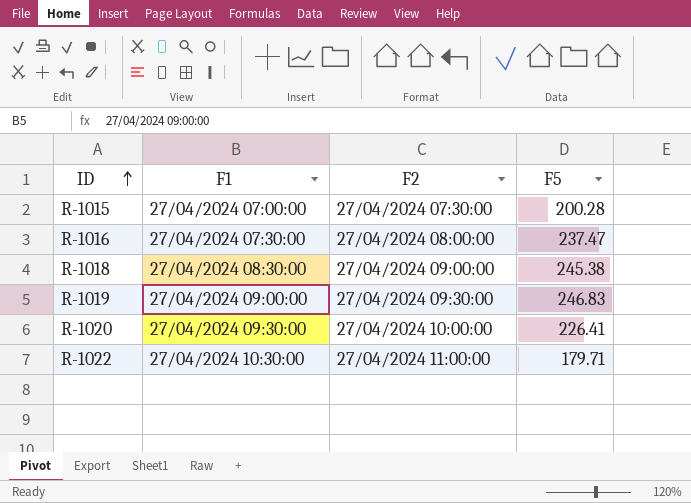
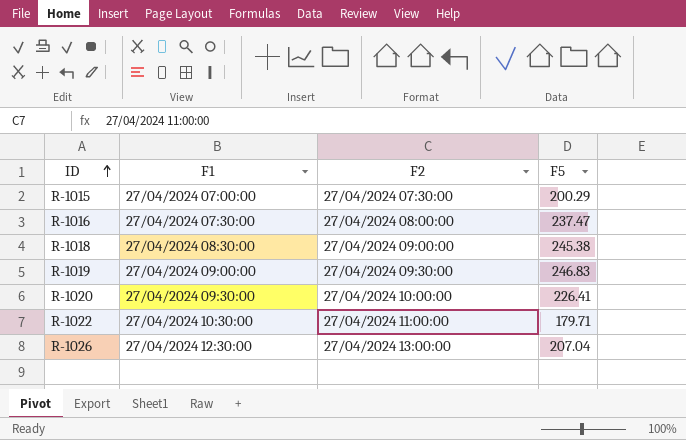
R-1015 | F5: 200.28 -> 200.29
row R-1026: none -> 27/04/2024 12:30:00 | 27/04/2024 13:00:00 | 207.04

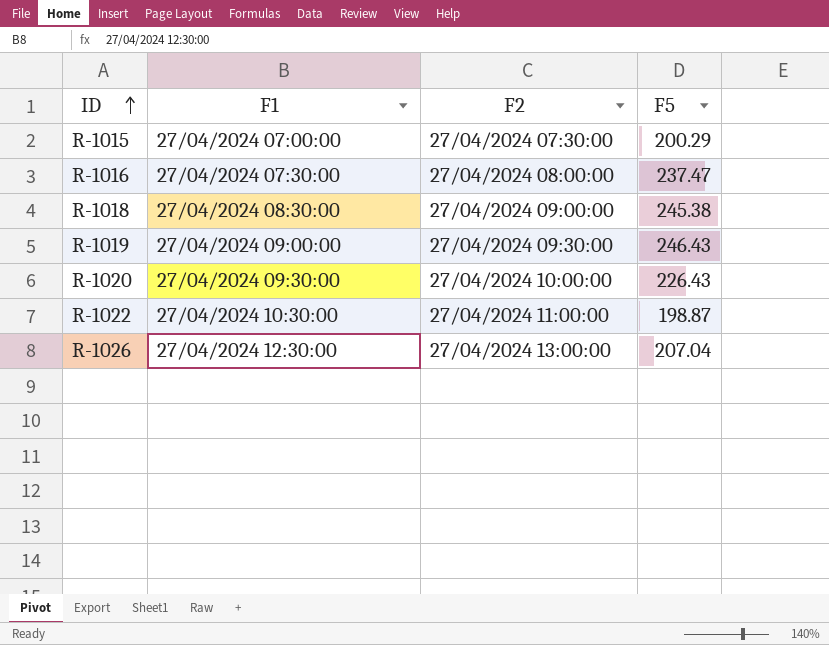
R-1019 | F5: 246.83 -> 246.43
R-1020 | F5: 226.41 -> 226.43
R-1022 | F5: 179.71 -> 198.87

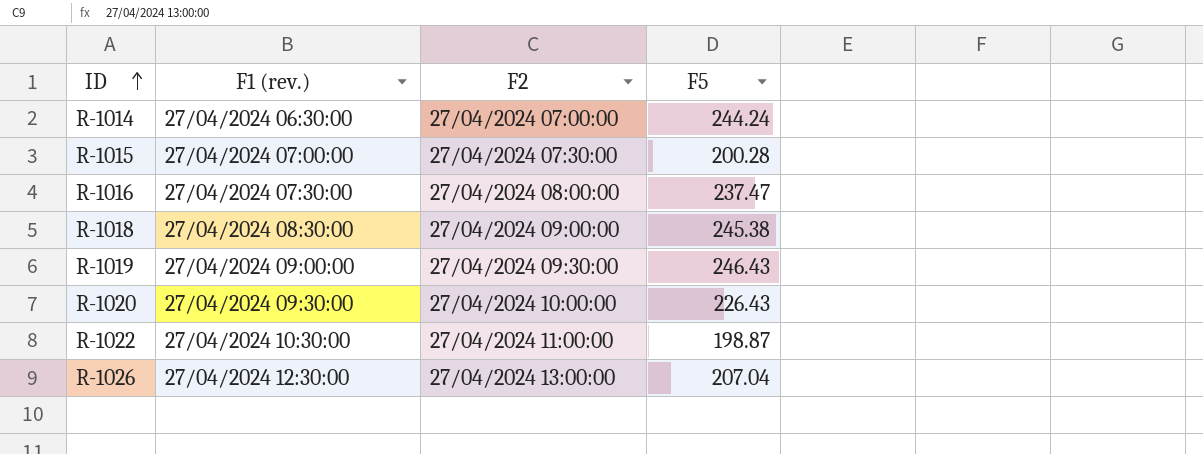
column name: F1 -> F1 (rev.)
row R-1014: none -> 27/04/2024 06:30:00 | 27/04/2024 07:00:00 | 244.24
R-1015 | F5: 200.29 -> 200.28

